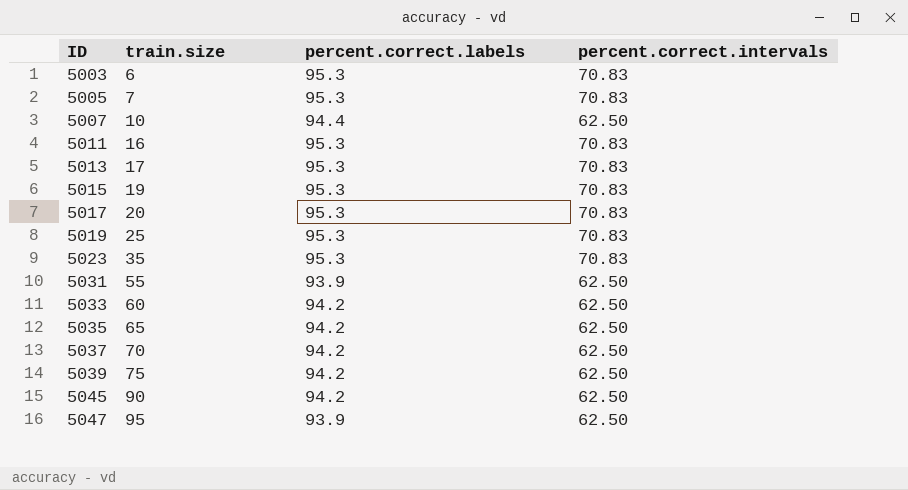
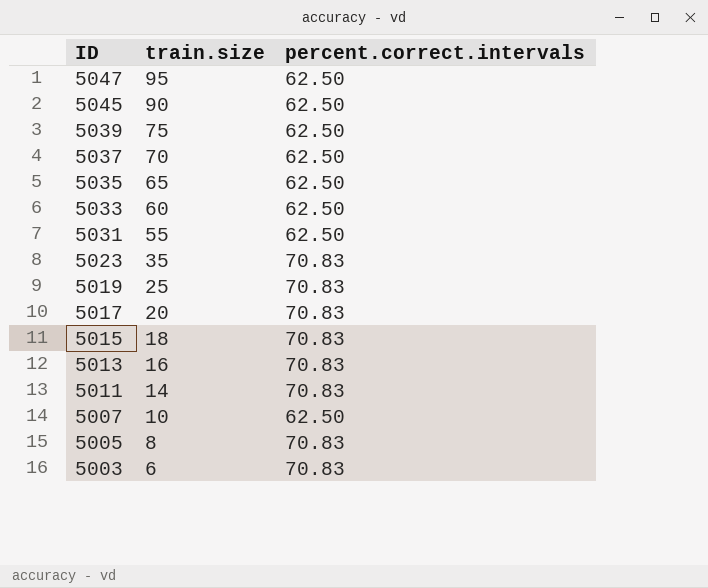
row order: ID ascending -> ID descending
column percent.correct.labels | position: 3 -> none
5015 | train.size: 19 -> 18
5013 | train.size: 17 -> 16
5011 | train.size: 16 -> 14
5005 | train.size: 7 -> 8

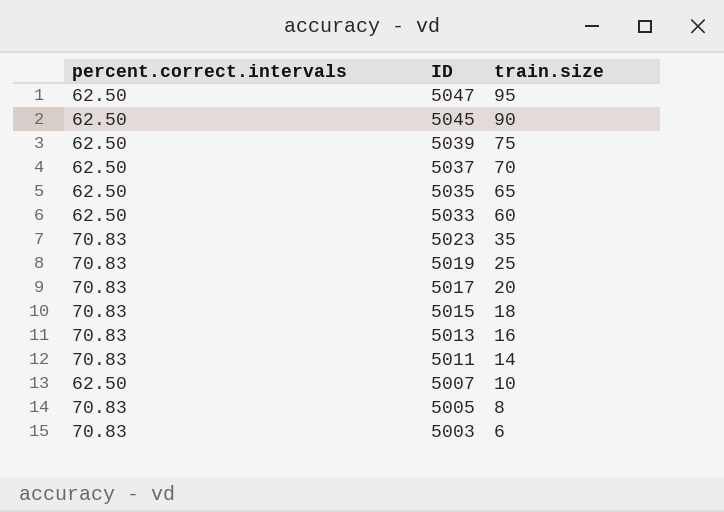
column percent.correct.intervals | position: 3 -> 1
row 5031: 55 | 62.50 -> none

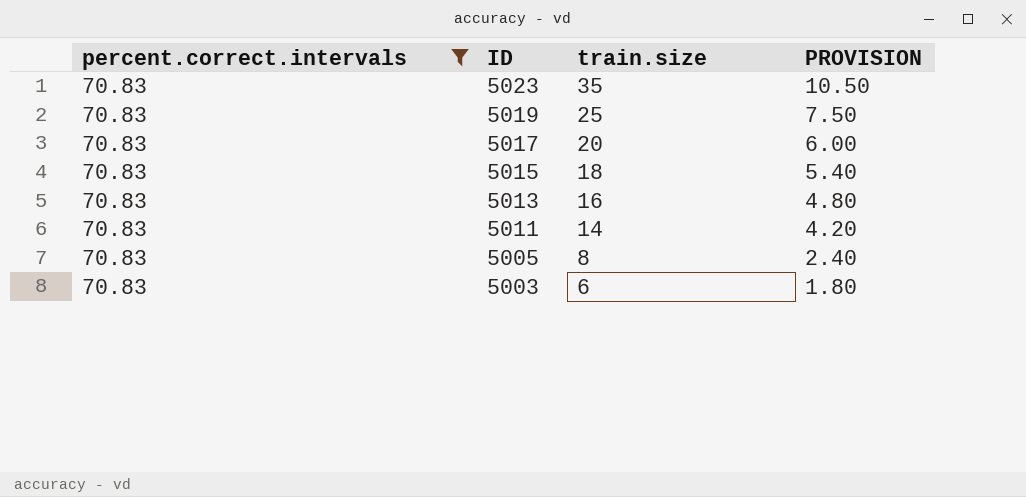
filter: none -> percent.correct.intervals = 70.83
column PROVISION | formula: none -> [train.size] * 0.3

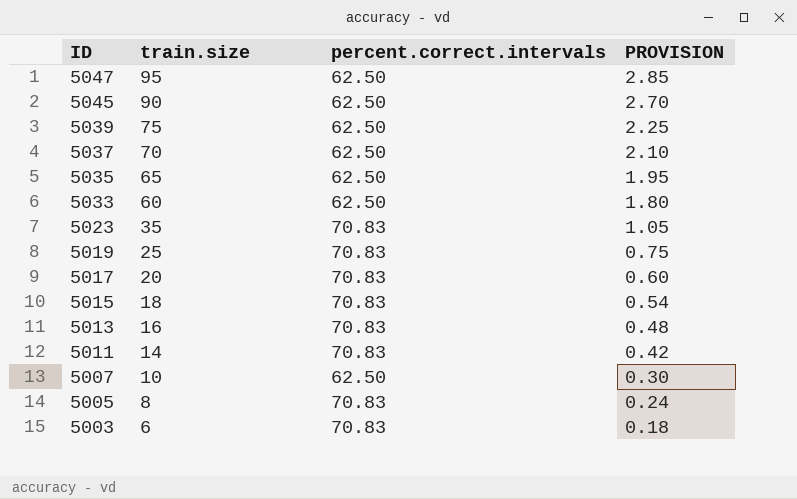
filter: percent.correct.intervals = 70.83 -> none
column percent.correct.intervals | position: 1 -> 3
column PROVISION | formula: [train.size] * 0.3 -> [train.size] * 0.03

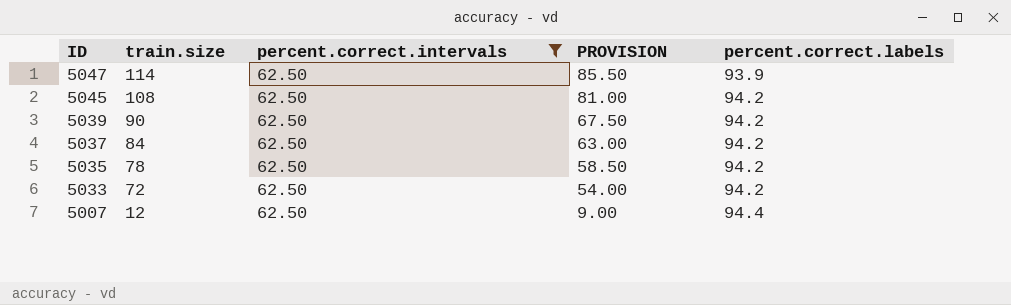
filter: none -> percent.correct.intervals = 62.50
column PROVISION | formula: [train.size] * 0.03 -> [train.size] * 0.75
column percent.correct.labels | position: none -> 5
5047 | train.size: 95 -> 114
5045 | train.size: 90 -> 108
5039 | train.size: 75 -> 90
5037 | train.size: 70 -> 84
5035 | train.size: 65 -> 78
5033 | train.size: 60 -> 72
5007 | train.size: 10 -> 12

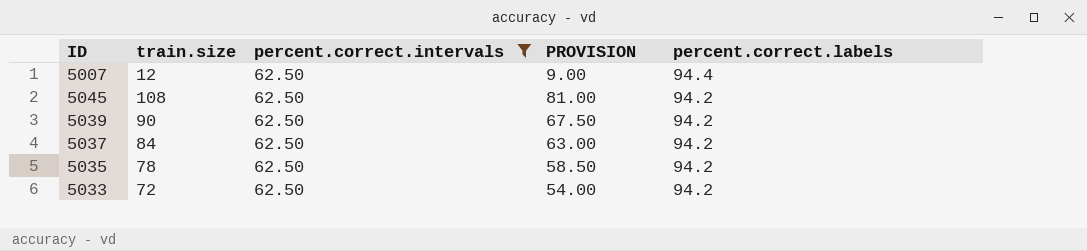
row order: ID descending -> percent.correct.labels descending
row 5047: 114 | 62.50 | 85.50 | 93.9 -> none

